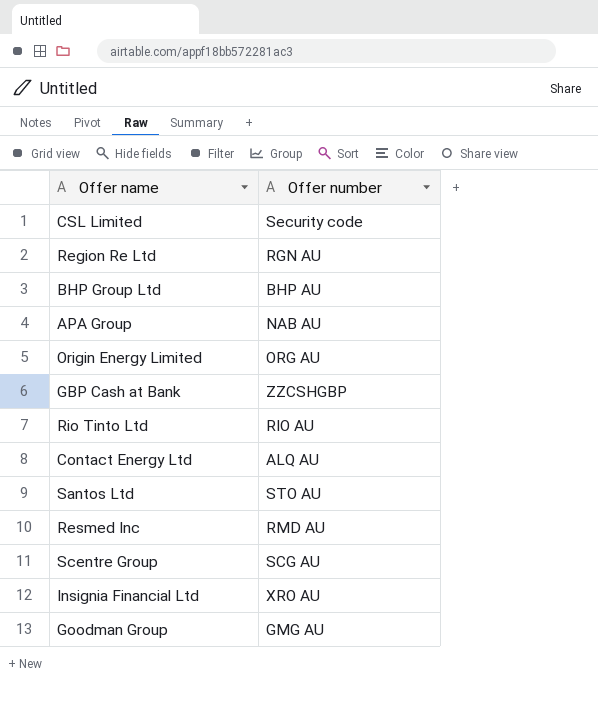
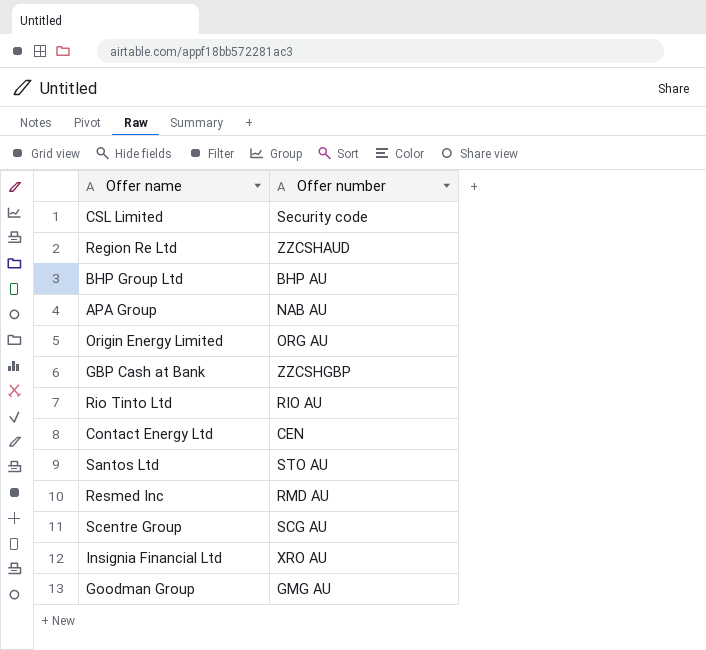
Region Re Ltd | Offer number: RGN AU -> ZZCSHAUD
Contact Energy Ltd | Offer number: ALQ AU -> CEN

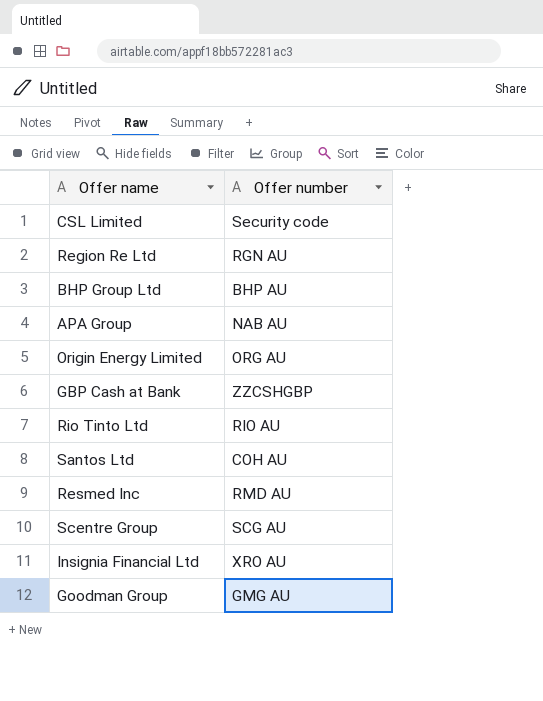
row Contact Energy Ltd: CEN -> none
Region Re Ltd | Offer number: ZZCSHAUD -> RGN AU
Santos Ltd | Offer number: STO AU -> COH AU

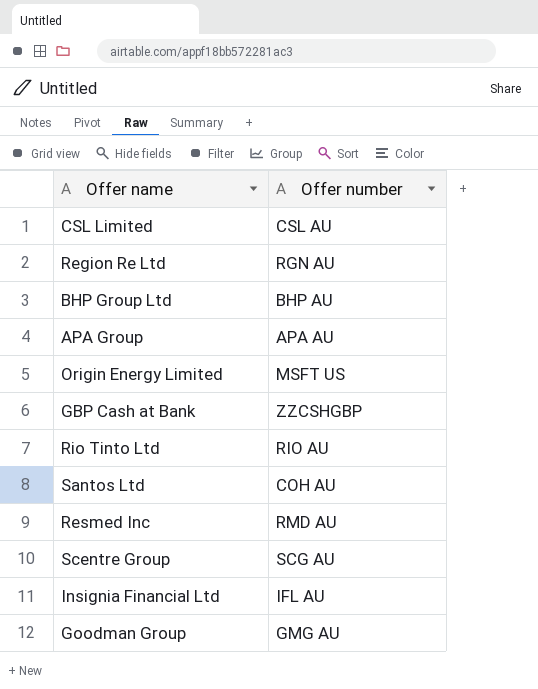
CSL Limited | Offer number: Security code -> CSL AU
APA Group | Offer number: NAB AU -> APA AU
Origin Energy Limited | Offer number: ORG AU -> MSFT US
Insignia Financial Ltd | Offer number: XRO AU -> IFL AU

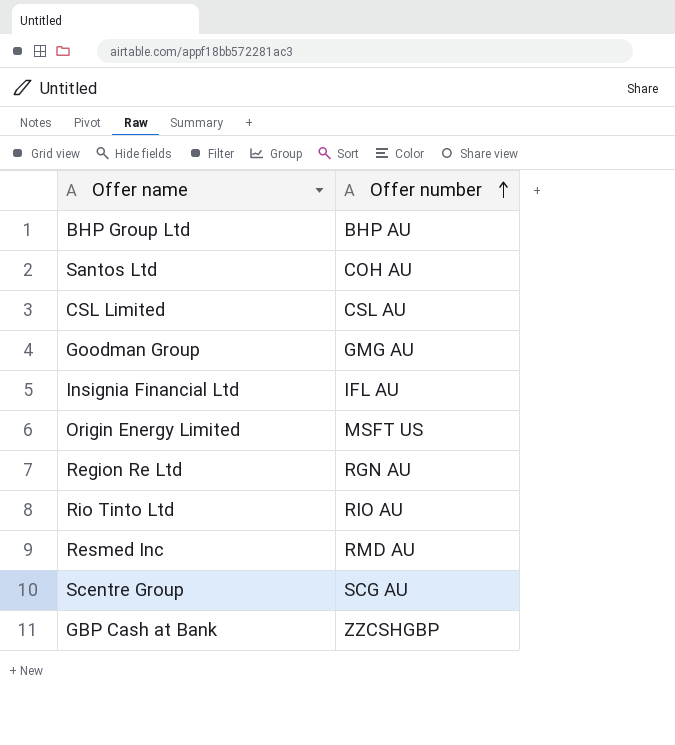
row order: none -> Offer number ascending
row APA Group: APA AU -> none

